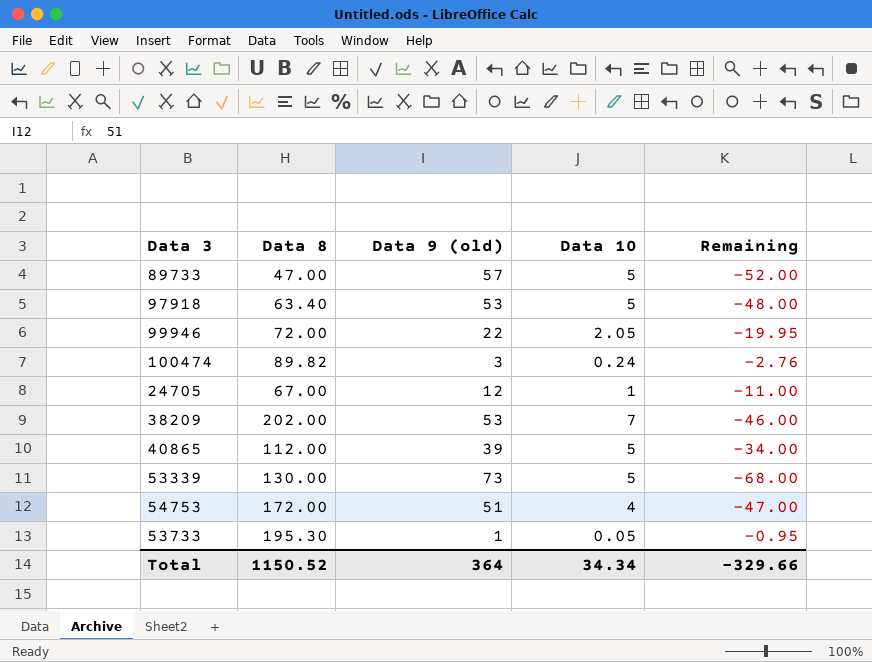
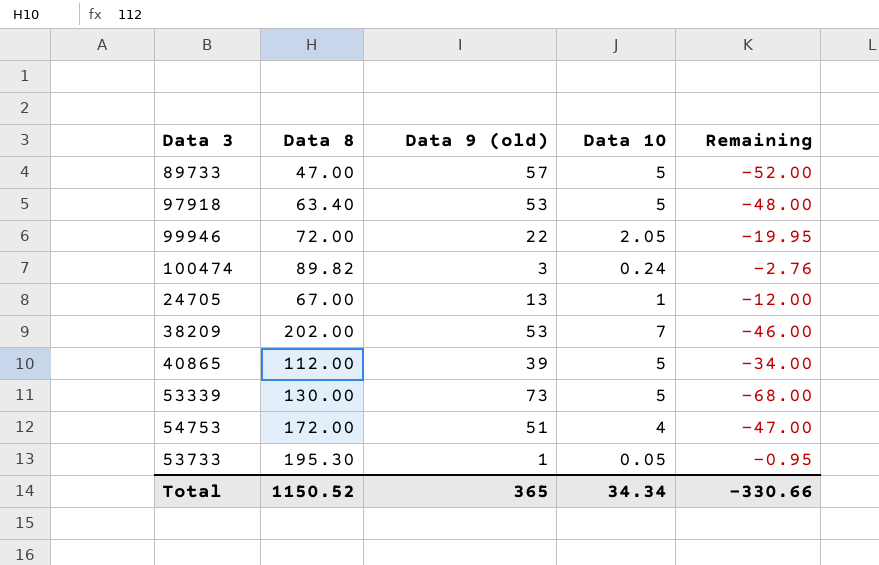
24705 | Data 9 (old): 12 -> 13
24705 | Remaining: -11.00 -> -12.00
Total | Data 9 (old): 364 -> 365
Total | Remaining: -329.66 -> -330.66

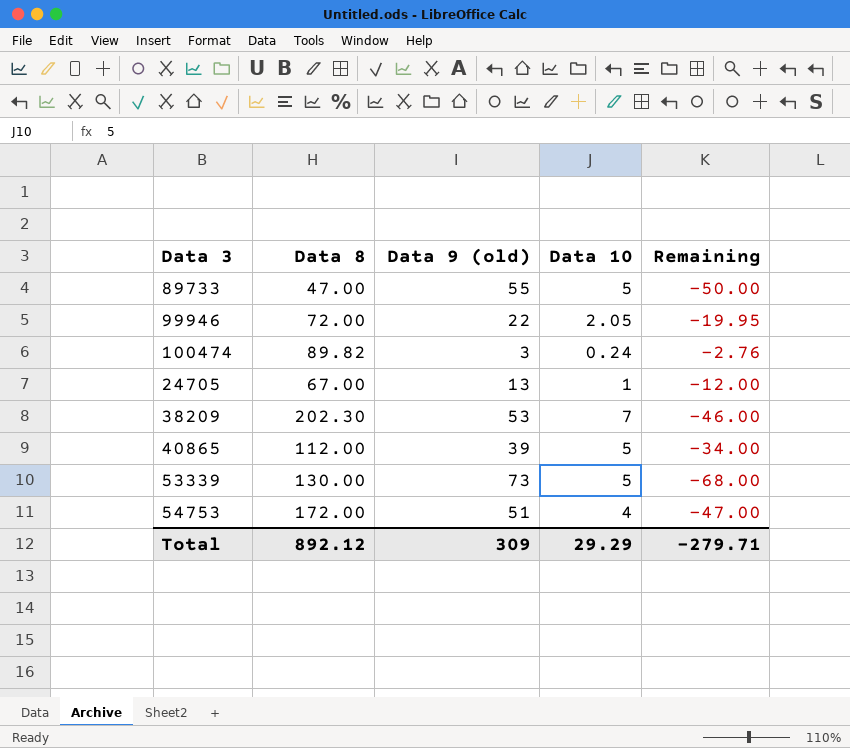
row 97918: 63.40 | 53 | 5 | -48.00 -> none
row 53733: 195.30 | 1 | 0.05 | -0.95 -> none
89733 | Data 9 (old): 57 -> 55
89733 | Remaining: -52.00 -> -50.00
38209 | Data 8: 202.00 -> 202.30
Total | Data 8: 1150.52 -> 892.12
Total | Data 9 (old): 365 -> 309
Total | Data 10: 34.34 -> 29.29
Total | Remaining: -330.66 -> -279.71

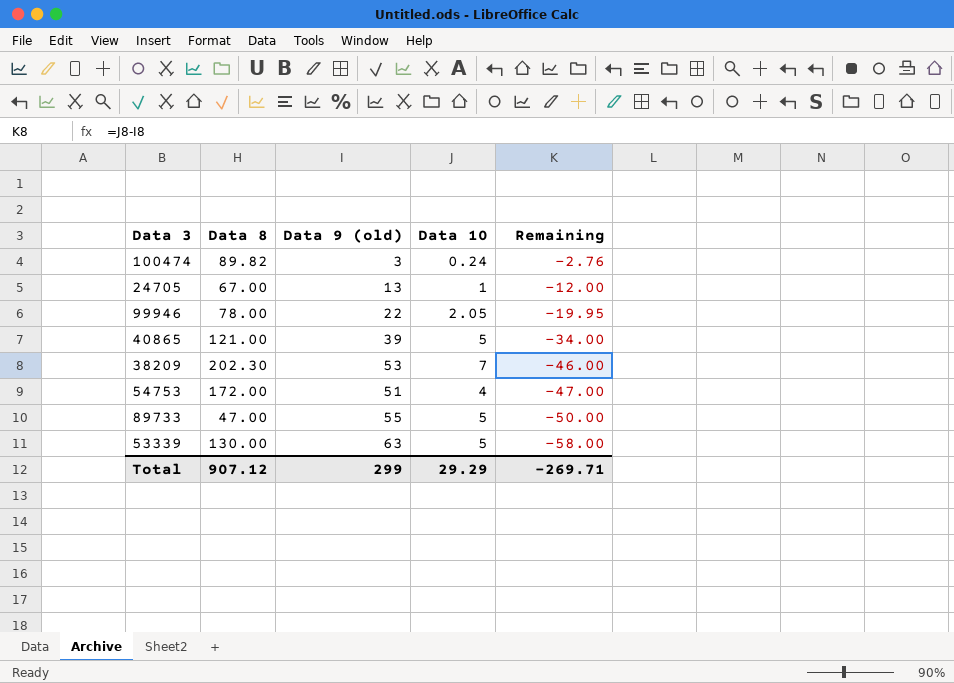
row order: none -> Remaining descending
99946 | Data 8: 72.00 -> 78.00
40865 | Data 8: 112.00 -> 121.00
53339 | Data 9 (old): 73 -> 63
53339 | Remaining: -68.00 -> -58.00
Total | Data 8: 892.12 -> 907.12
Total | Data 9 (old): 309 -> 299
Total | Remaining: -279.71 -> -269.71

